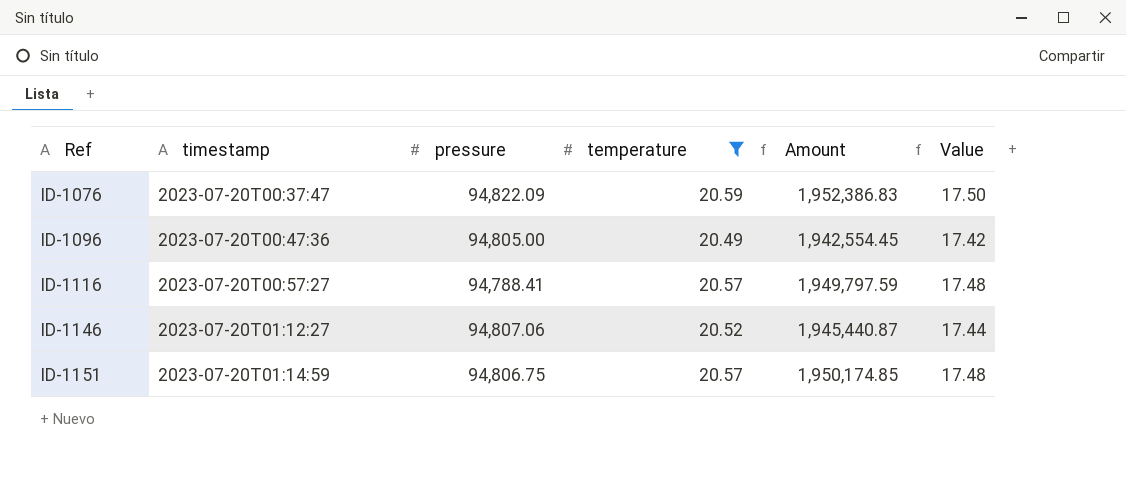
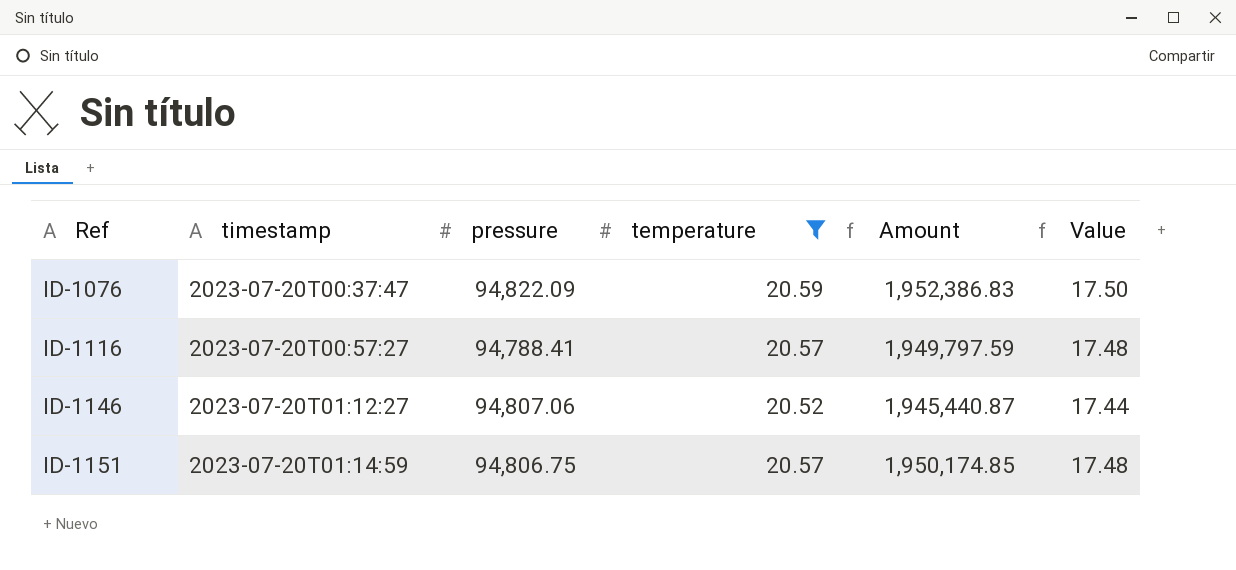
row ID-1096: 2023-07-20T00:47:36 | 94,805.00 | 20.49 | 1,942,554.45 | 17.42 -> none

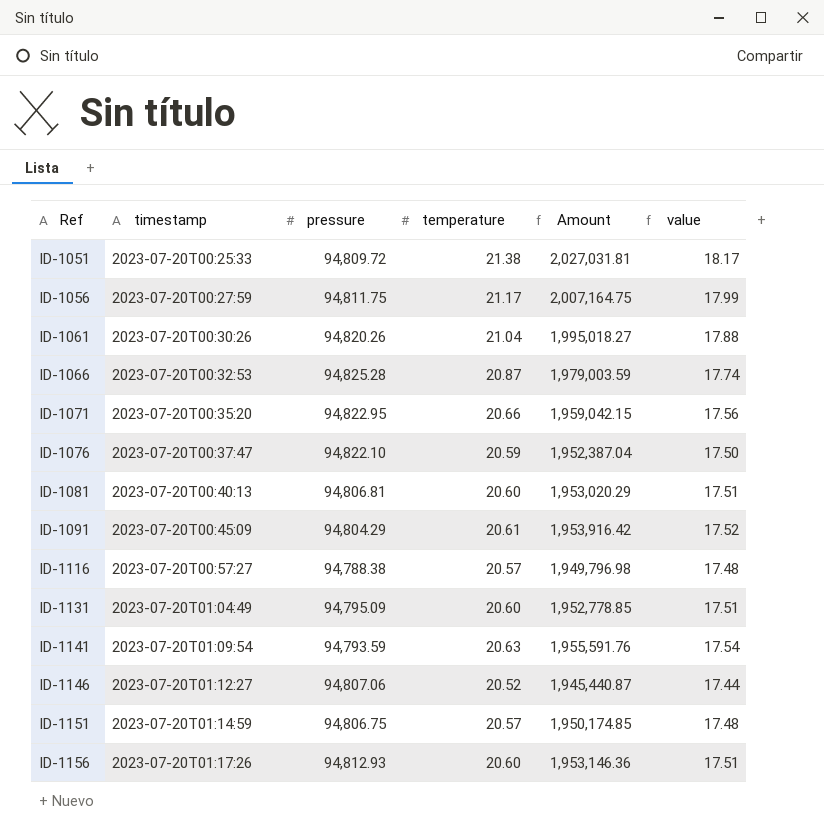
filter: temperature <= 20.59 -> none
column name: Value -> value
ID-1076 | pressure: 94,822.09 -> 94,822.10
ID-1076 | Amount: 1,952,386.83 -> 1,952,387.04
ID-1116 | pressure: 94,788.41 -> 94,788.38
ID-1116 | Amount: 1,949,797.59 -> 1,949,796.98

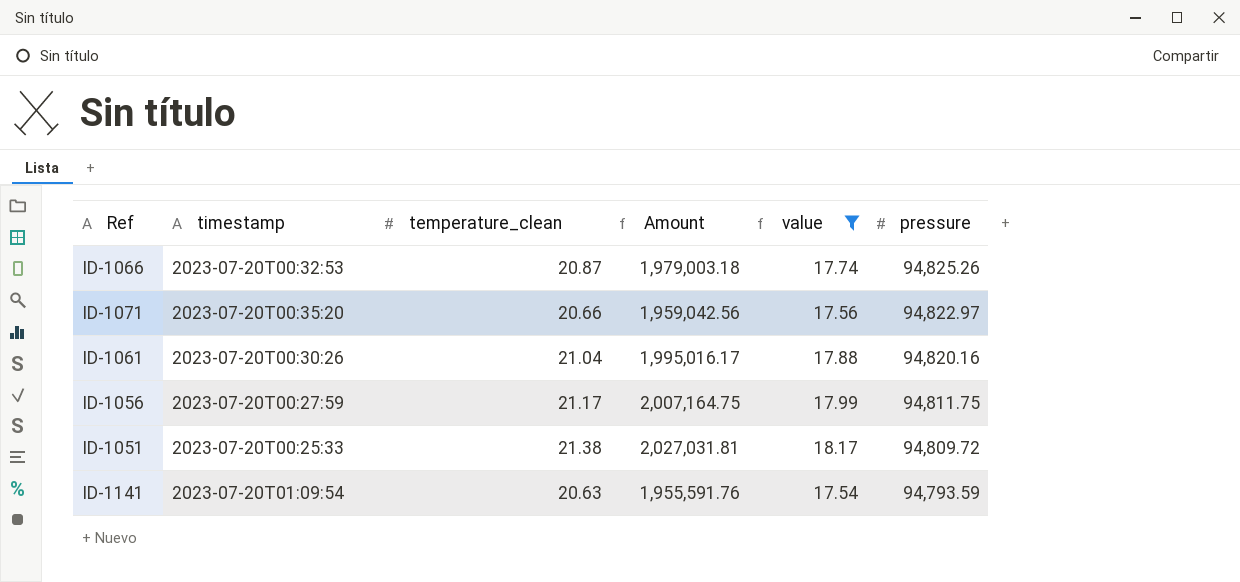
filter: none -> value >= 17.54
row order: Ref ascending -> pressure descending
column name: temperature -> temperature_clean
column pressure | position: 3 -> 6
ID-1066 | Amount: 1,979,003.59 -> 1,979,003.18
ID-1066 | pressure: 94,825.28 -> 94,825.26
ID-1071 | Amount: 1,959,042.15 -> 1,959,042.56
ID-1071 | pressure: 94,822.95 -> 94,822.97
ID-1061 | Amount: 1,995,018.27 -> 1,995,016.17
ID-1061 | pressure: 94,820.26 -> 94,820.16

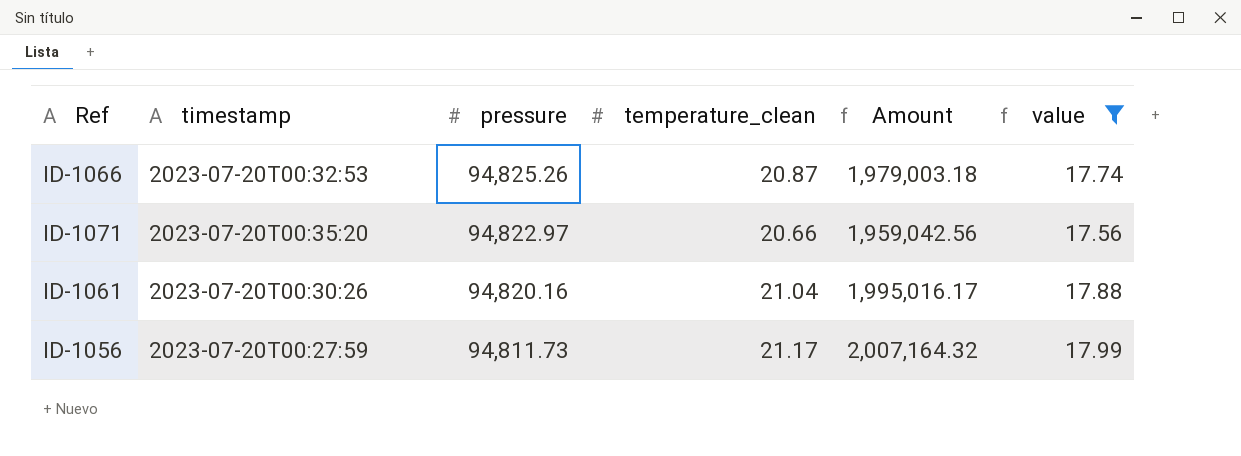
column pressure | position: 6 -> 3
row ID-1051: 2023-07-20T00:25:33 | 21.38 | 2,027,031.81 | 18.17 | 94,809.72 -> none
row ID-1141: 2023-07-20T01:09:54 | 20.63 | 1,955,591.76 | 17.54 | 94,793.59 -> none
ID-1056 | pressure: 94,811.75 -> 94,811.73
ID-1056 | Amount: 2,007,164.75 -> 2,007,164.32

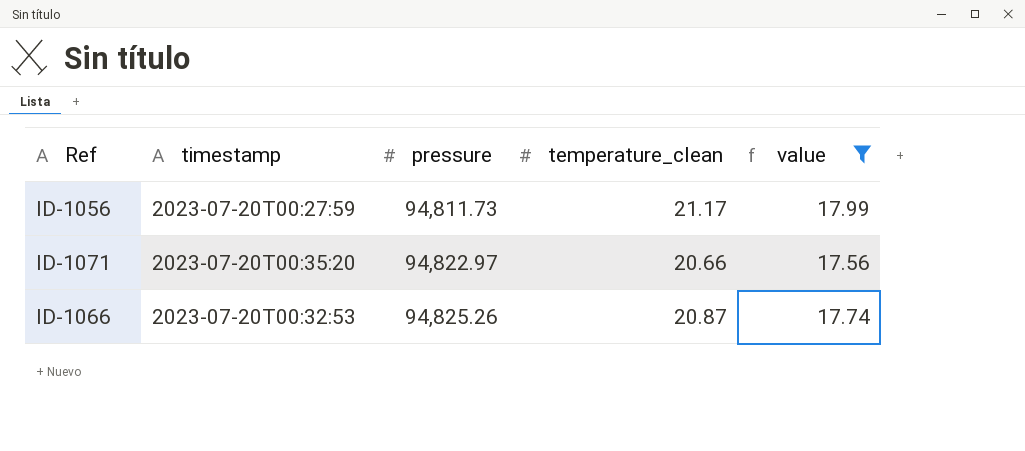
row order: pressure descending -> pressure ascending
column Amount | formula: [pressure] * [temperature_clean] -> none
row ID-1061: 2023-07-20T00:30:26 | 94,820.16 | 21.04 | 1,995,016.17 | 17.88 -> none

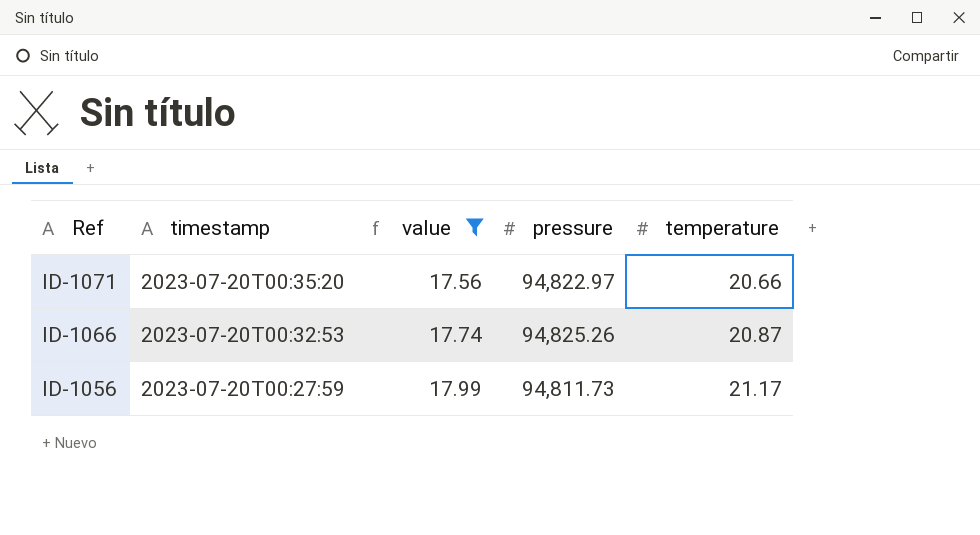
row order: pressure ascending -> Ref descending
column value | position: 5 -> 3
column name: temperature_clean -> temperature

